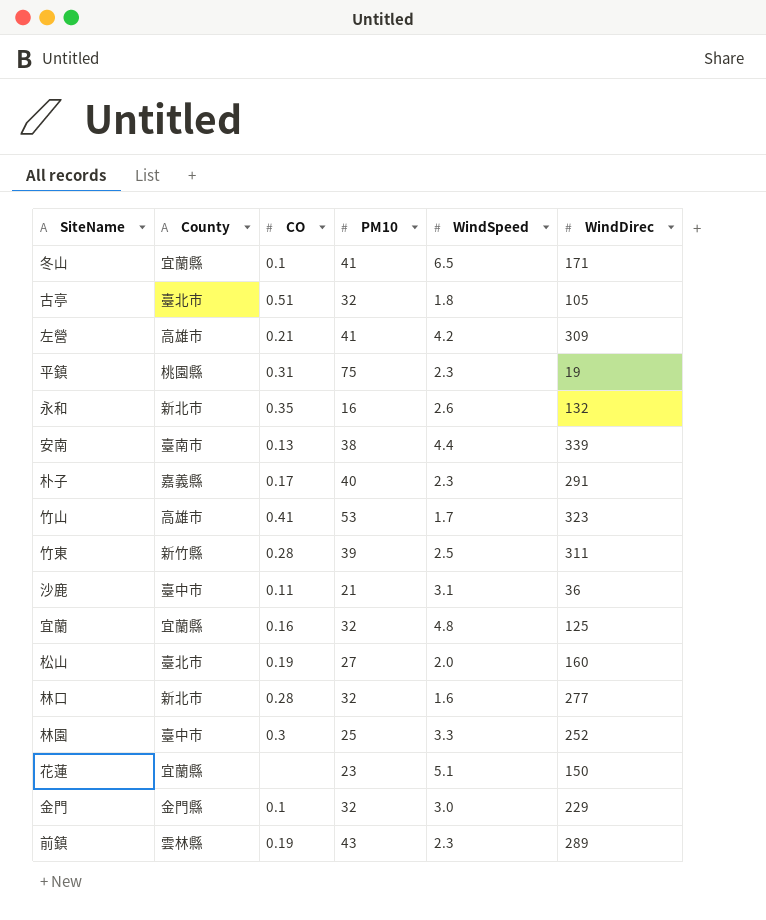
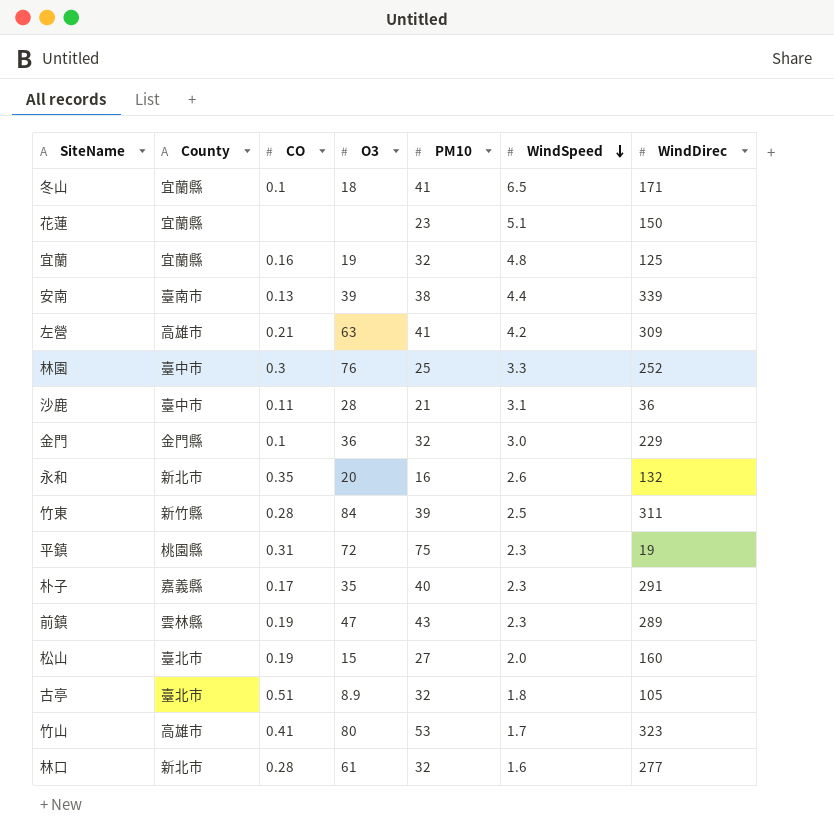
row order: none -> WindSpeed descending
column O3 | position: none -> 4

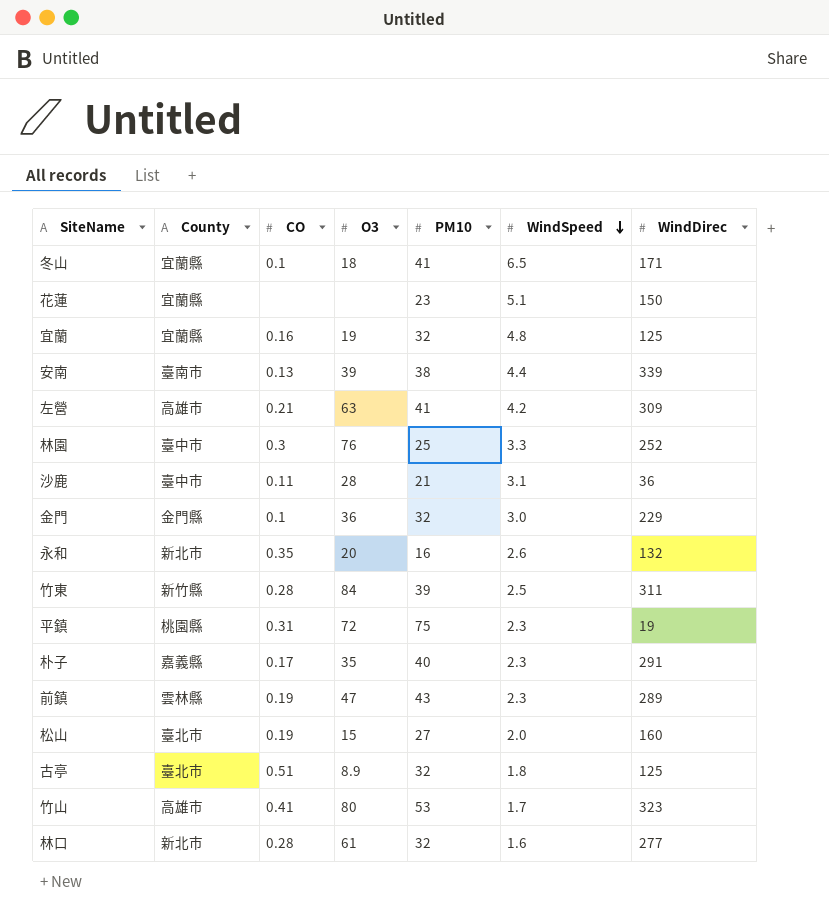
古亭 | WindDirec: 105 -> 125

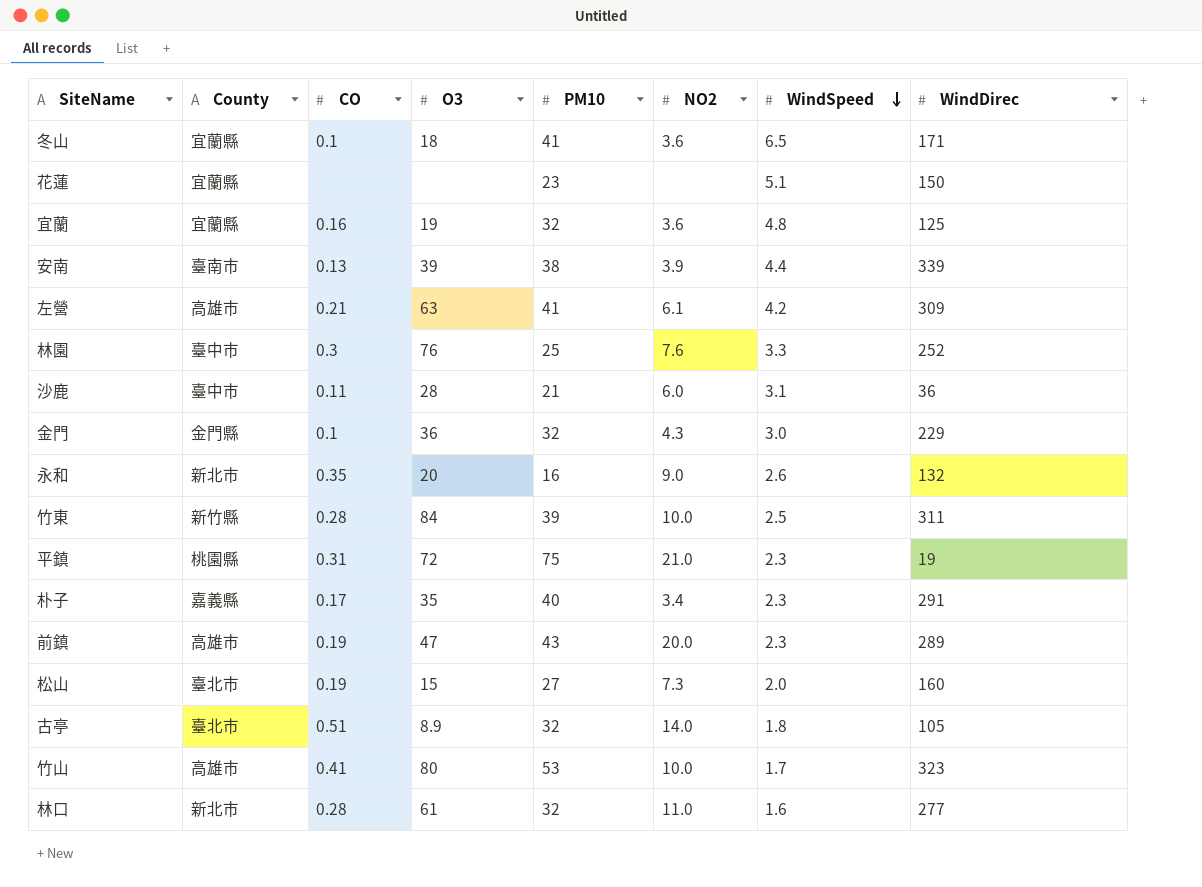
column NO2 | position: none -> 6
前鎮 | County: 雲林縣 -> 高雄市
古亭 | WindDirec: 125 -> 105

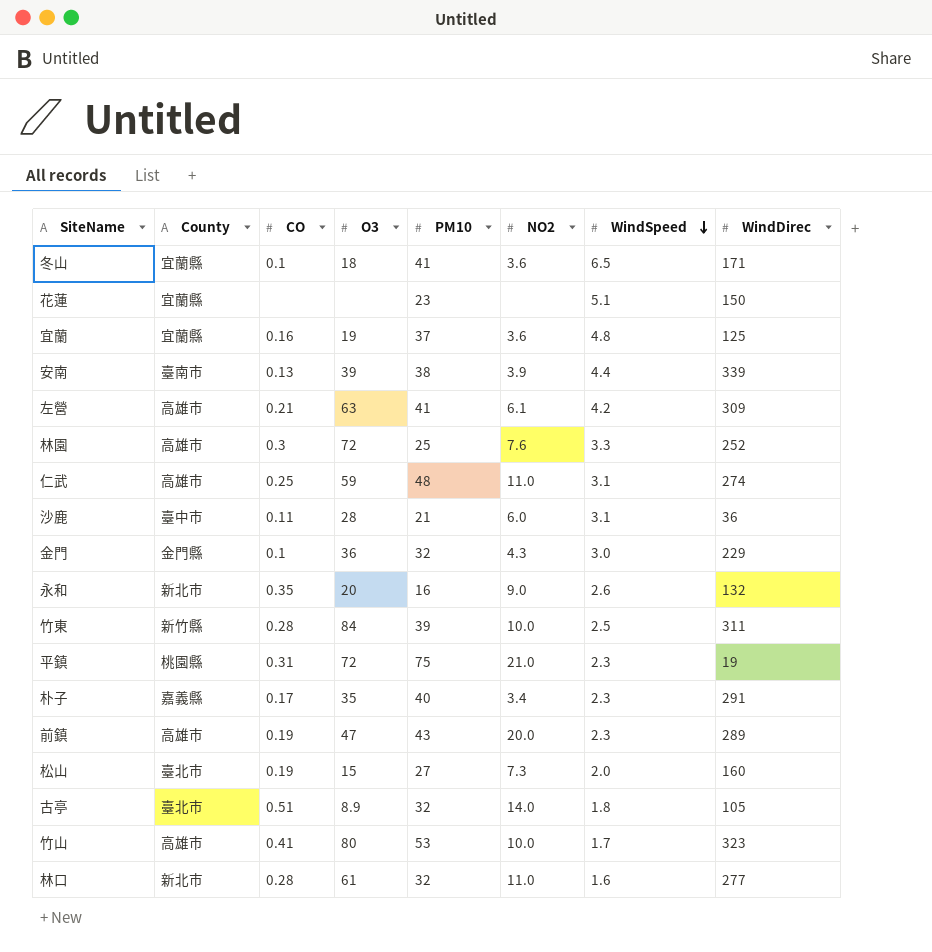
宜蘭 | PM10: 32 -> 37
林園 | County: 臺中市 -> 高雄市
林園 | O3: 76 -> 72
row 仁武: none -> 高雄市 | 0.25 | 59 | 48 | 11.0 | 3.1 | 274

